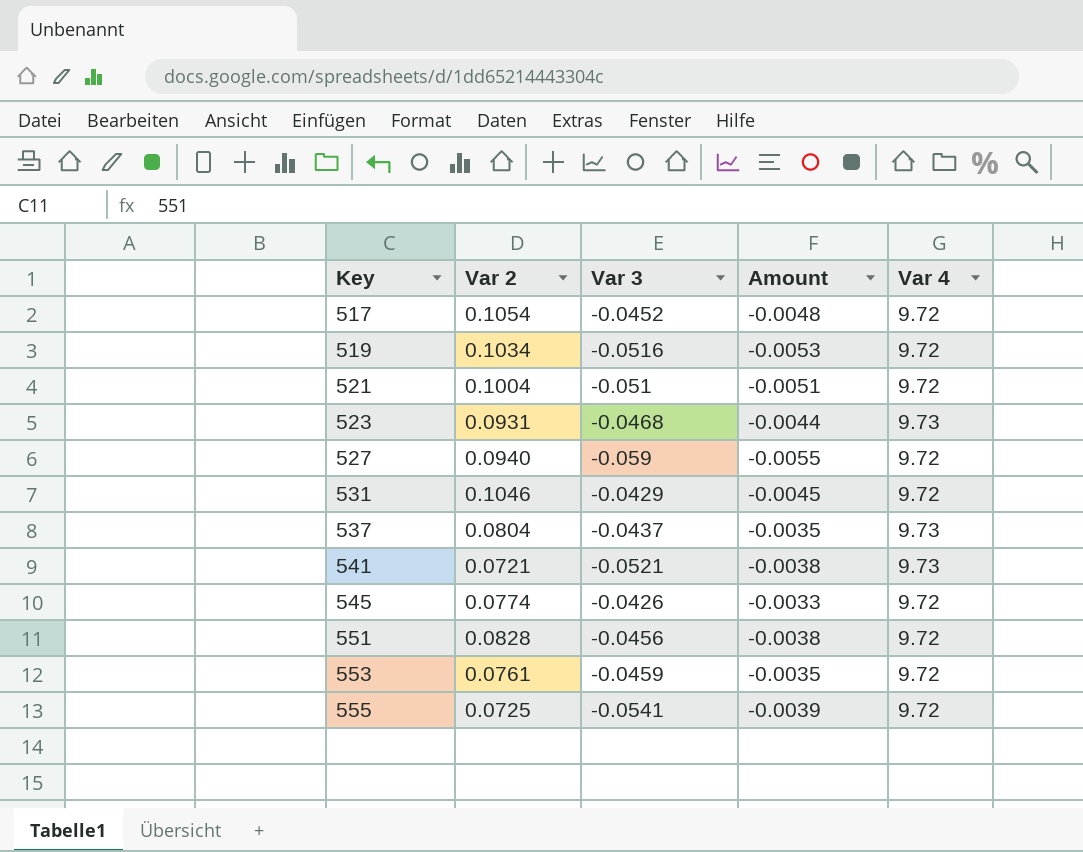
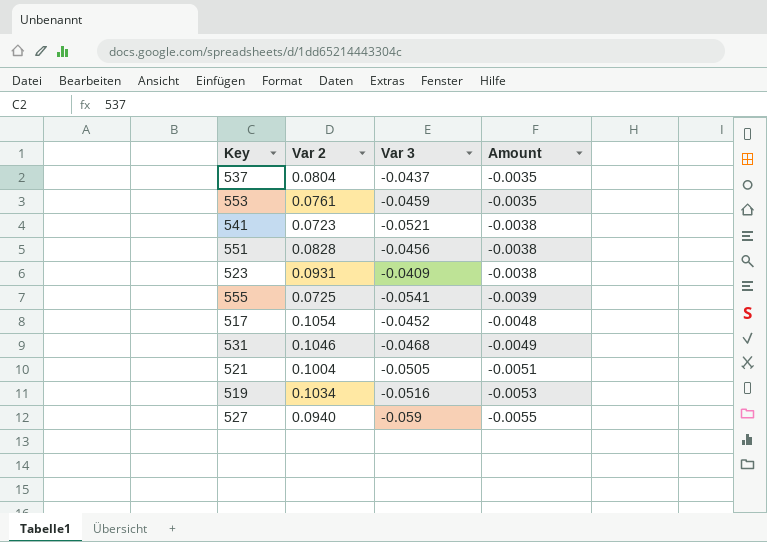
row order: Key ascending -> Amount descending
column Var 4 | position: 5 -> none
row 545: 0.0774 | -0.0426 | -0.0033 | 9.72 -> none
541 | Var 2: 0.0721 -> 0.0723
523 | Var 3: -0.0468 -> -0.0409
523 | Amount: -0.0044 -> -0.0038
531 | Var 3: -0.0429 -> -0.0468
531 | Amount: -0.0045 -> -0.0049
521 | Var 3: -0.051 -> -0.0505

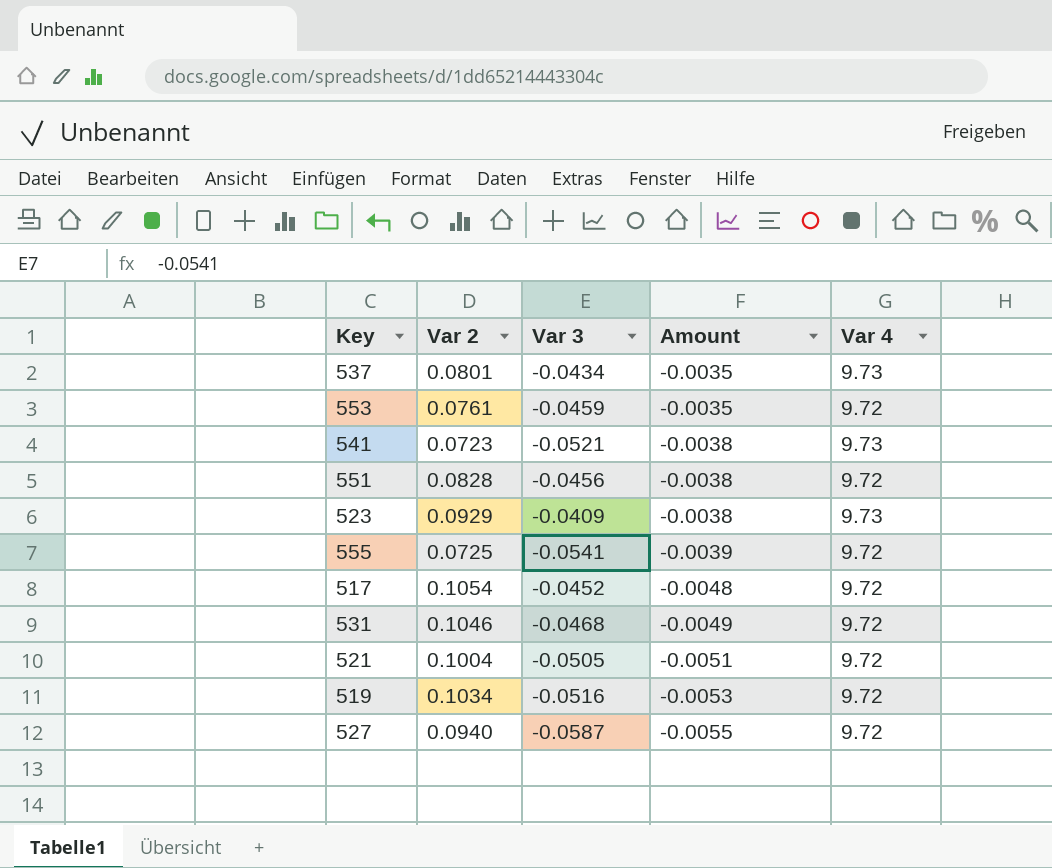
column Var 4 | position: none -> 5
537 | Var 2: 0.0804 -> 0.0801
537 | Var 3: -0.0437 -> -0.0434
523 | Var 2: 0.0931 -> 0.0929
527 | Var 3: -0.059 -> -0.0587

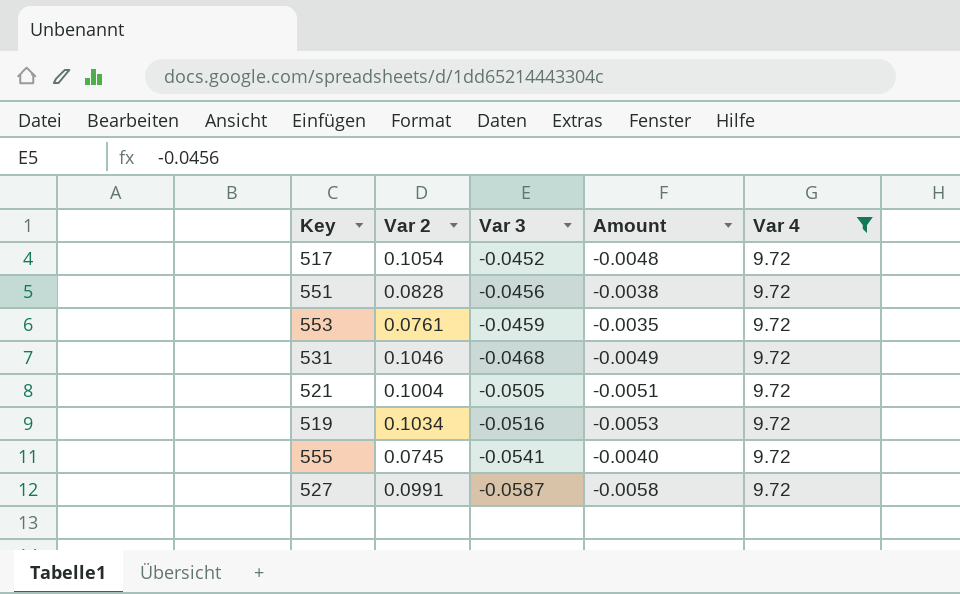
filter: none -> Var 4 = 9.72
row order: Amount descending -> Var 3 descending
555 | Var 2: 0.0725 -> 0.0745
555 | Amount: -0.0039 -> -0.0040
527 | Var 2: 0.0940 -> 0.0991
527 | Amount: -0.0055 -> -0.0058

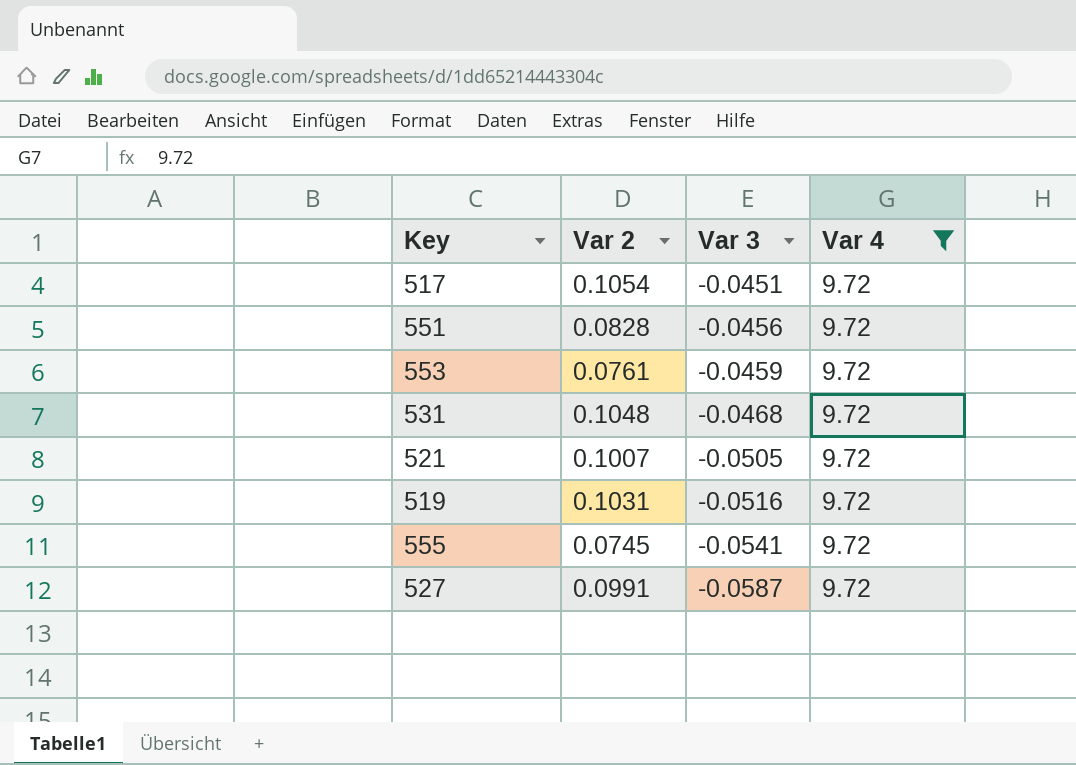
column Amount | formula: [Var 2] * [Var 3] -> none
517 | Var 3: -0.0452 -> -0.0451
531 | Var 2: 0.1046 -> 0.1048
521 | Var 2: 0.1004 -> 0.1007
519 | Var 2: 0.1034 -> 0.1031

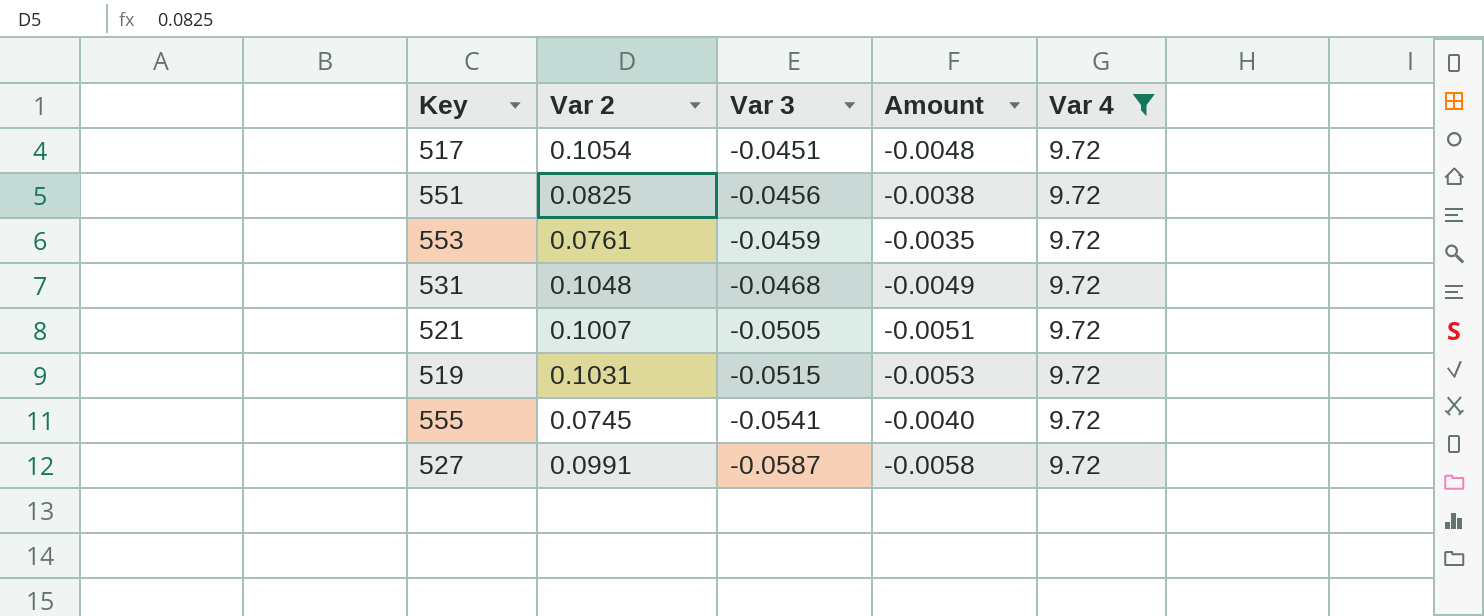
column Amount | formula: none -> [Var 2] * [Var 3]
551 | Var 2: 0.0828 -> 0.0825
519 | Var 3: -0.0516 -> -0.0515

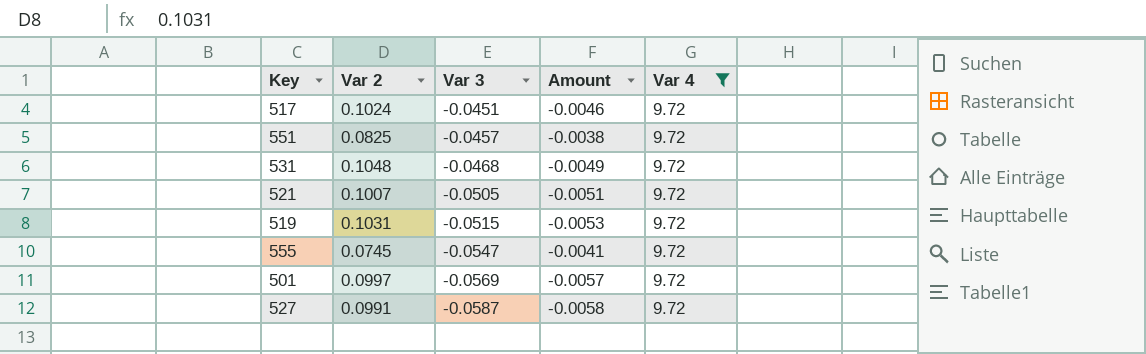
row 553: 0.0761 | -0.0459 | -0.0035 | 9.72 -> none
517 | Var 2: 0.1054 -> 0.1024
517 | Amount: -0.0048 -> -0.0046
551 | Var 3: -0.0456 -> -0.0457
555 | Var 3: -0.0541 -> -0.0547
555 | Amount: -0.0040 -> -0.0041
row 501: none -> 0.0997 | -0.0569 | -0.0057 | 9.72

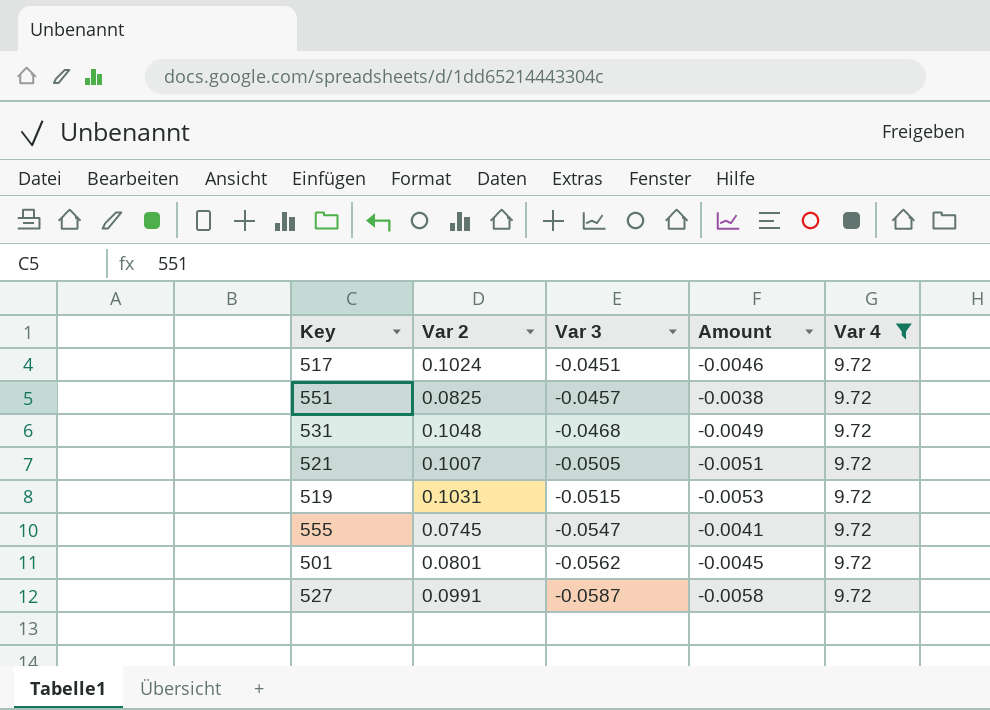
501 | Var 2: 0.0997 -> 0.0801
501 | Var 3: -0.0569 -> -0.0562
501 | Amount: -0.0057 -> -0.0045

